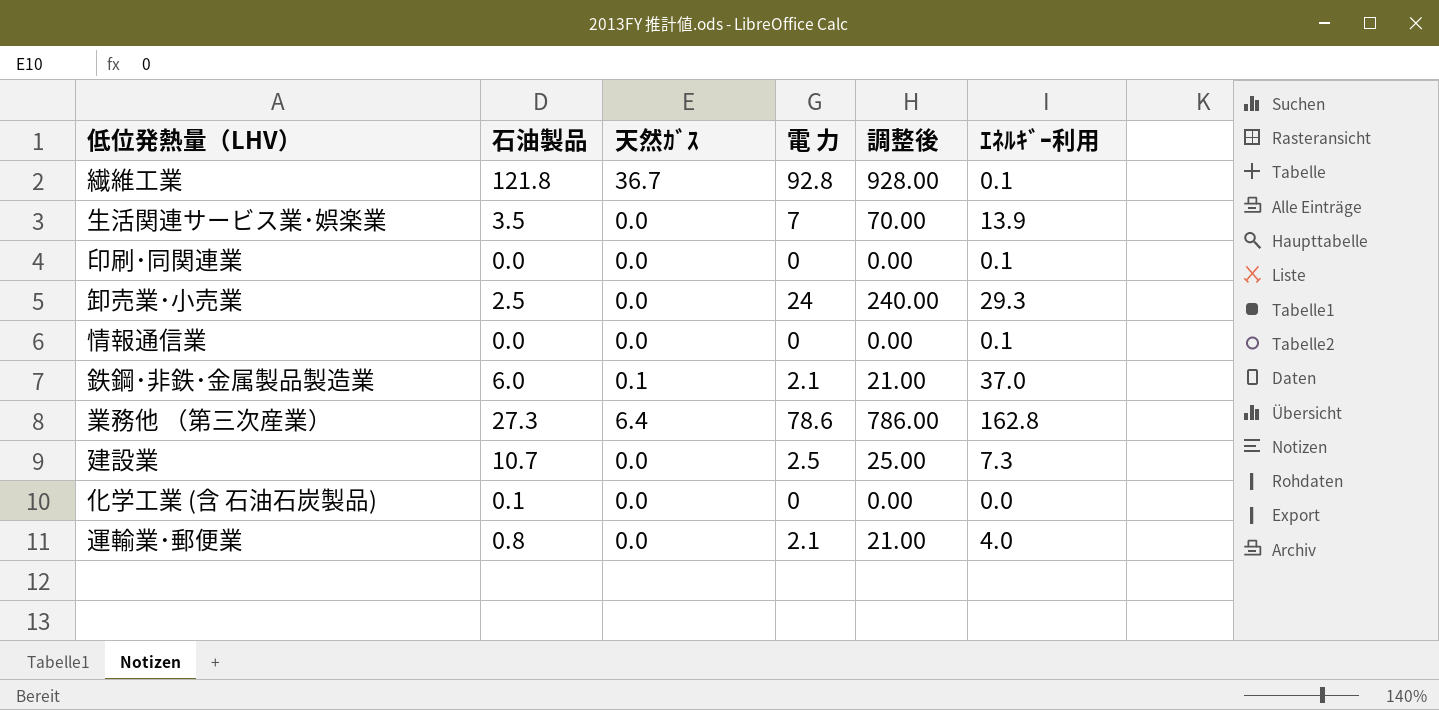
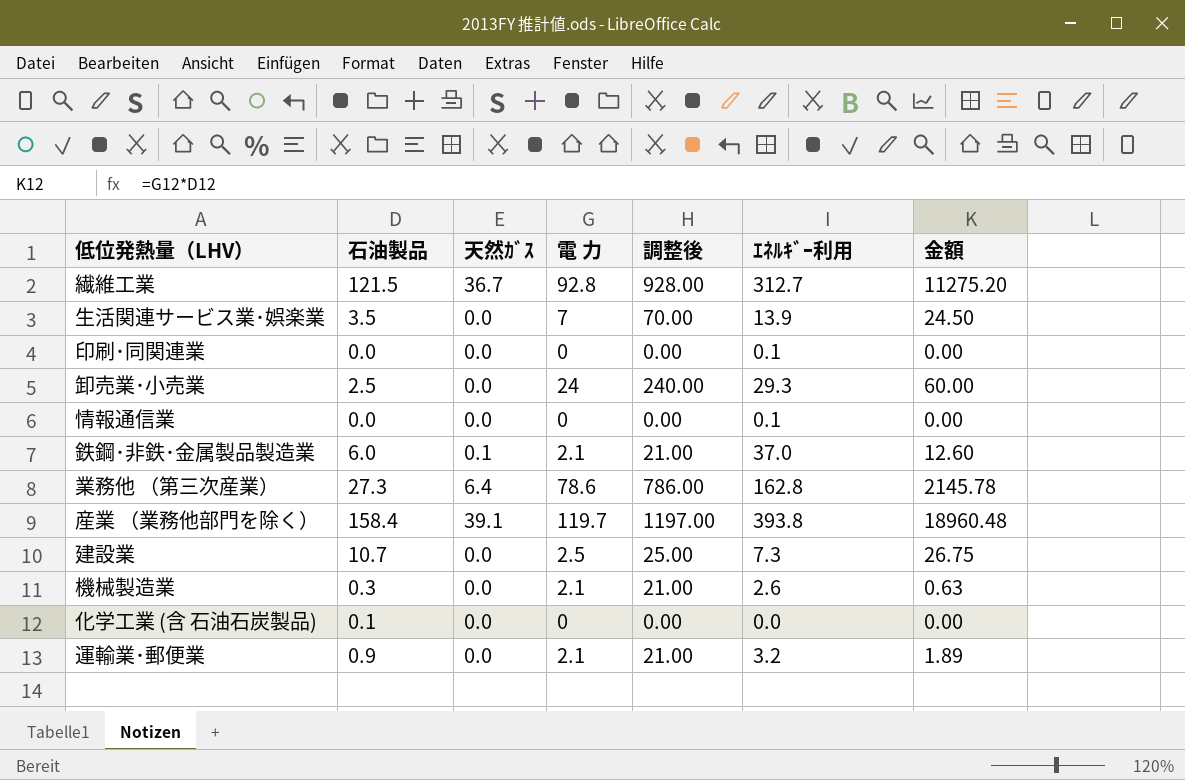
column 金額 | formula: none -> [石油製品] * [電 力]
繊維工業 | 石油製品: 121.8 -> 121.5
繊維工業 | ｴﾈﾙｷﾞｰ利用: 0.1 -> 312.7
row 産業 （業務他部門を除く）: none -> 158.4 | 39.1 | 119.7 | 1197.00 | 393.8 | 18960.48
row 機械製造業: none -> 0.3 | 0.0 | 2.1 | 21.00 | 2.6 | 0.63
運輸業･郵便業 | 石油製品: 0.8 -> 0.9
運輸業･郵便業 | ｴﾈﾙｷﾞｰ利用: 4.0 -> 3.2

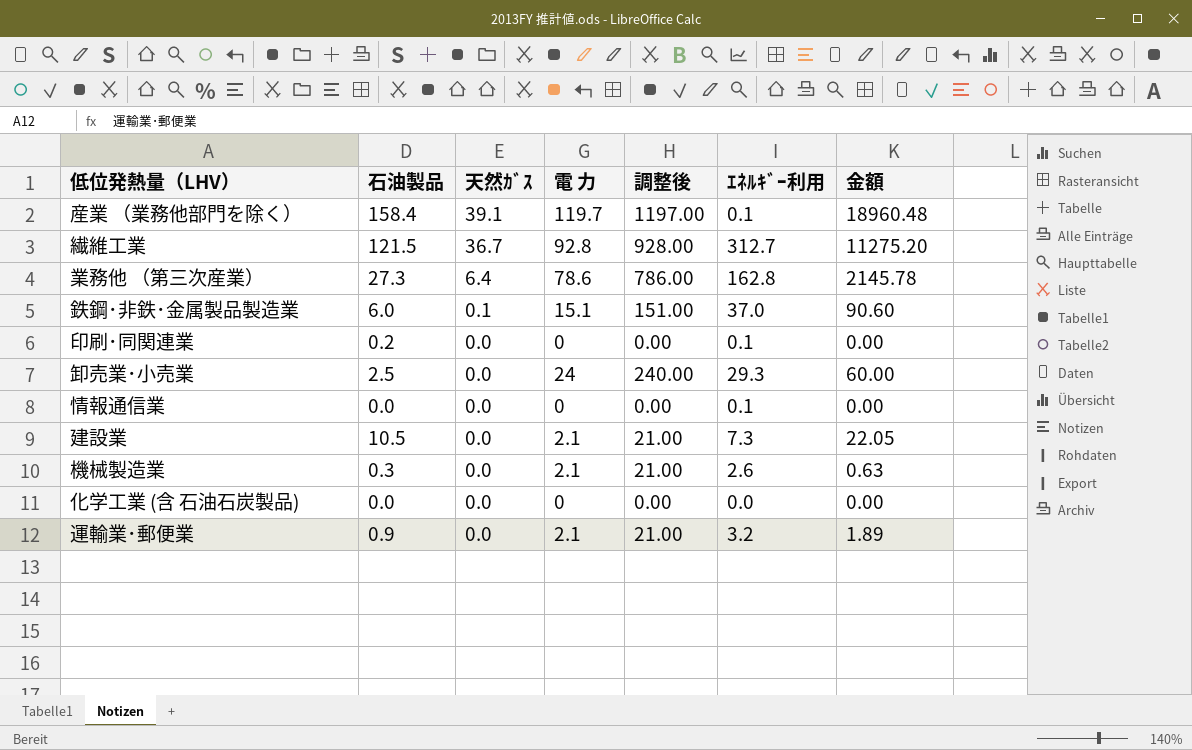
row order: none -> 天然ｶﾞｽ descending
row 生活関連サービス業･娯楽業: 3.5 | 0.0 | 7 | 70.00 | 13.9 | 24.50 -> none
産業 （業務他部門を除く） | ｴﾈﾙｷﾞｰ利用: 393.8 -> 0.1
鉄鋼･非鉄･金属製品製造業 | 電 力: 2.1 -> 15.1
鉄鋼･非鉄･金属製品製造業 | 調整後: 21.00 -> 151.00
鉄鋼･非鉄･金属製品製造業 | 金額: 12.60 -> 90.60
印刷･同関連業 | 石油製品: 0.0 -> 0.2
建設業 | 石油製品: 10.7 -> 10.5
建設業 | 電 力: 2.5 -> 2.1
建設業 | 調整後: 25.00 -> 21.00
建設業 | 金額: 26.75 -> 22.05
化学工業 (含 石油石炭製品) | 石油製品: 0.1 -> 0.0

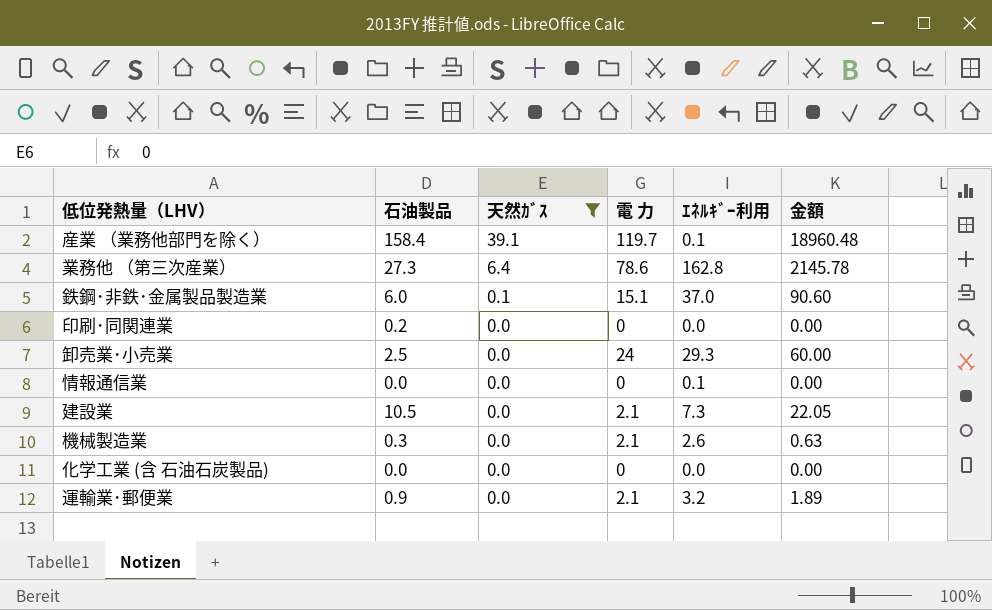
filter: none -> 天然ｶﾞｽ != 36.7
column 調整後 | formula: [電 力] * 10 -> none
印刷･同関連業 | ｴﾈﾙｷﾞｰ利用: 0.1 -> 0.0

